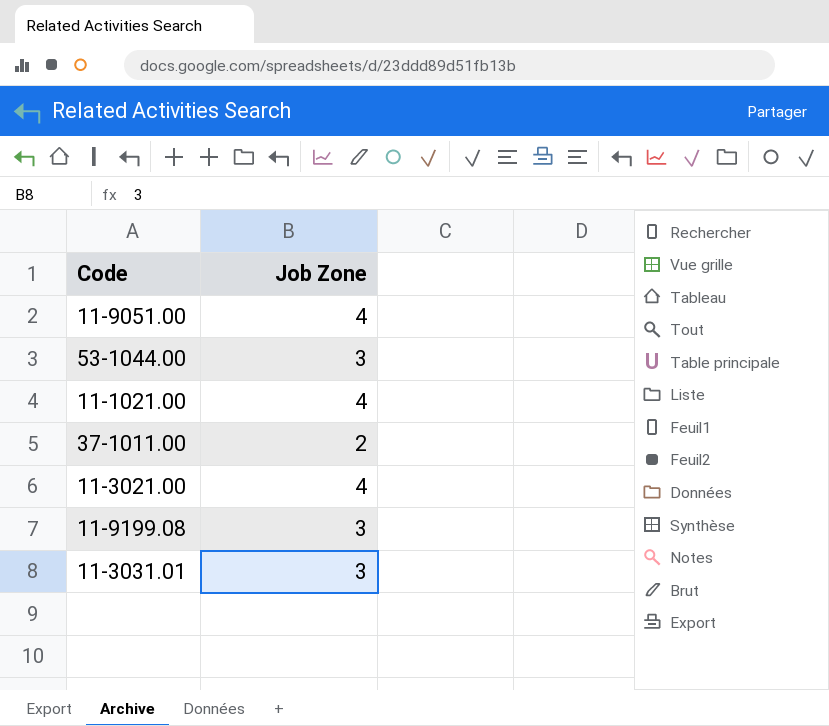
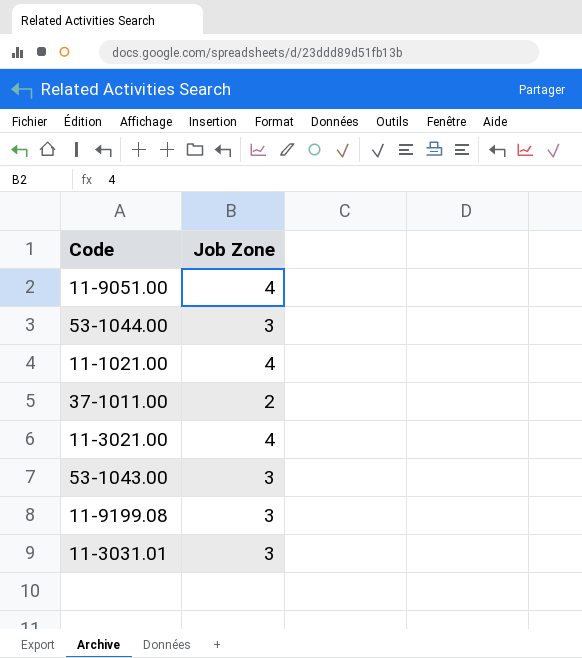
row 53-1043.00: none -> 3

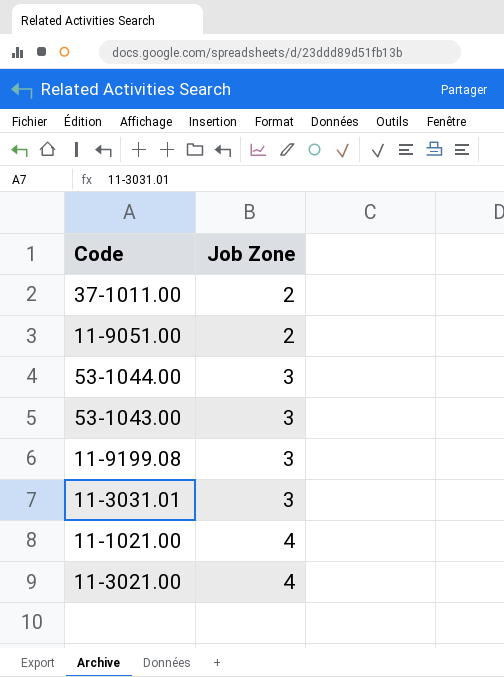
row order: none -> Job Zone ascending
11-9051.00 | Job Zone: 4 -> 2

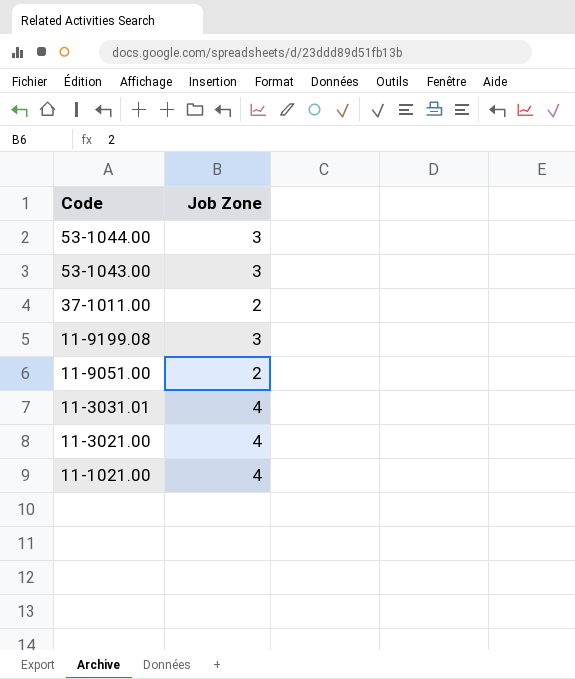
row order: Job Zone ascending -> Code descending
11-3031.01 | Job Zone: 3 -> 4

